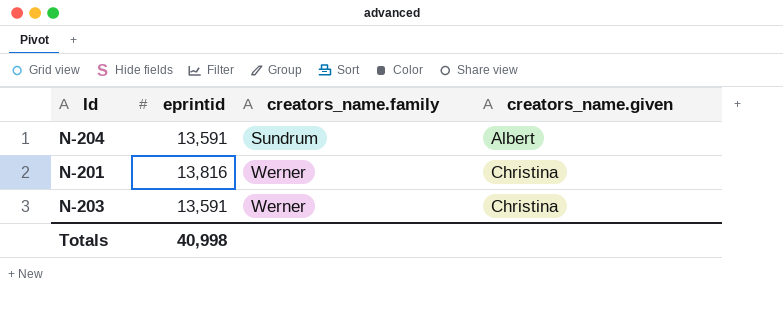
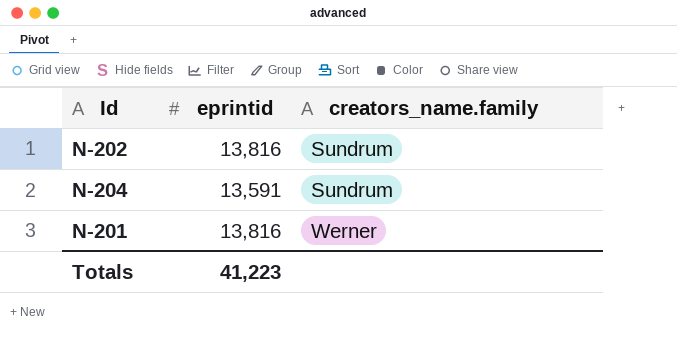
column creators_name.given | position: 4 -> none
row N-203: 13,591 | Werner | Christina -> none
row N-202: none -> 13,816 | Sundrum
Totals | eprintid: 40,998 -> 41,223

